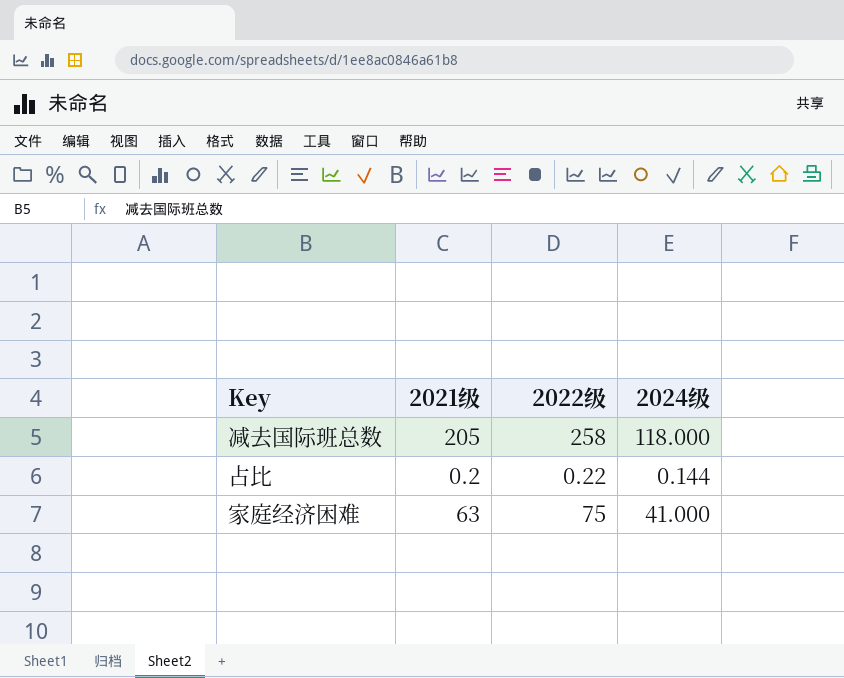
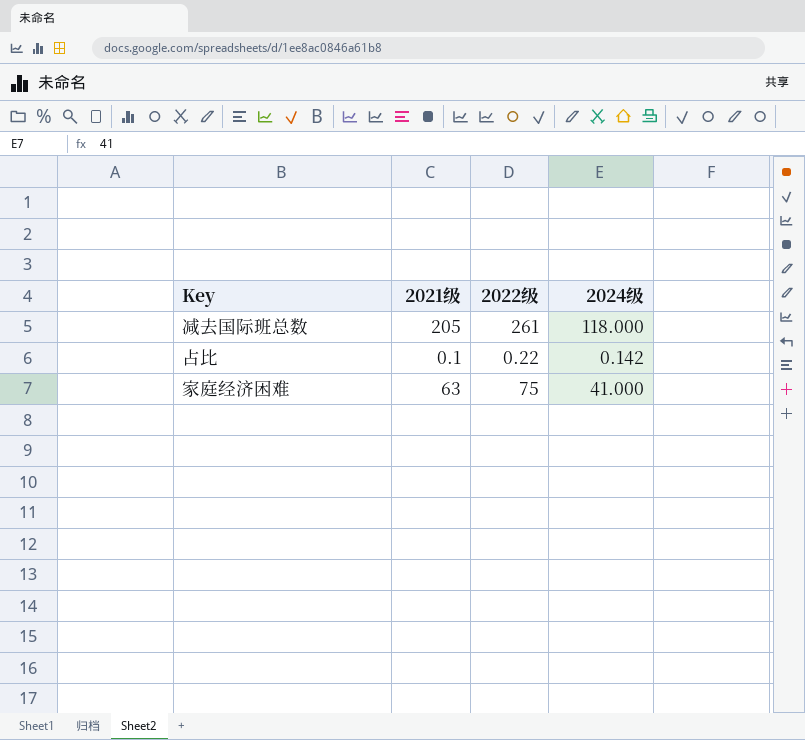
减去国际班总数 | 2022级: 258 -> 261
占比 | 2021级: 0.2 -> 0.1
占比 | 2024级: 0.144 -> 0.142

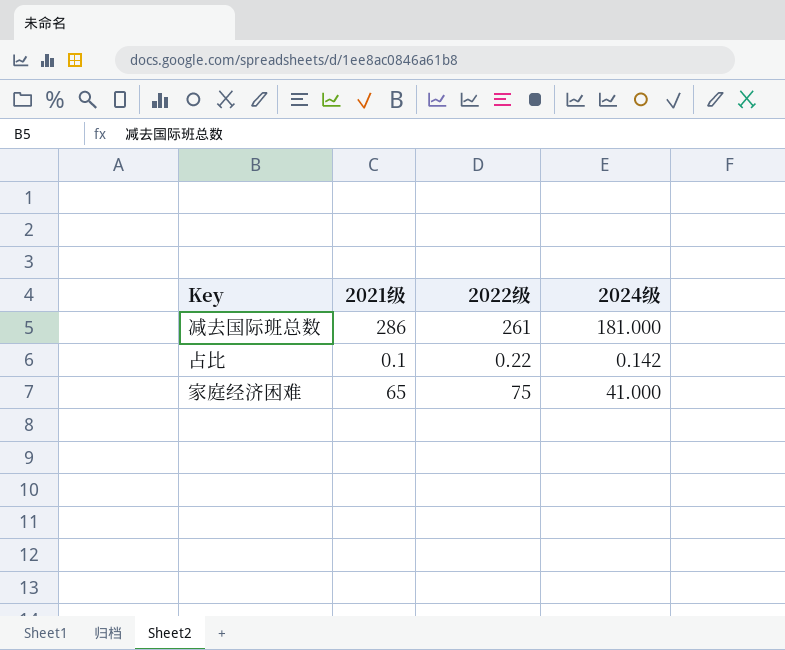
减去国际班总数 | 2021级: 205 -> 286
减去国际班总数 | 2024级: 118.000 -> 181.000
家庭经济困难 | 2021级: 63 -> 65

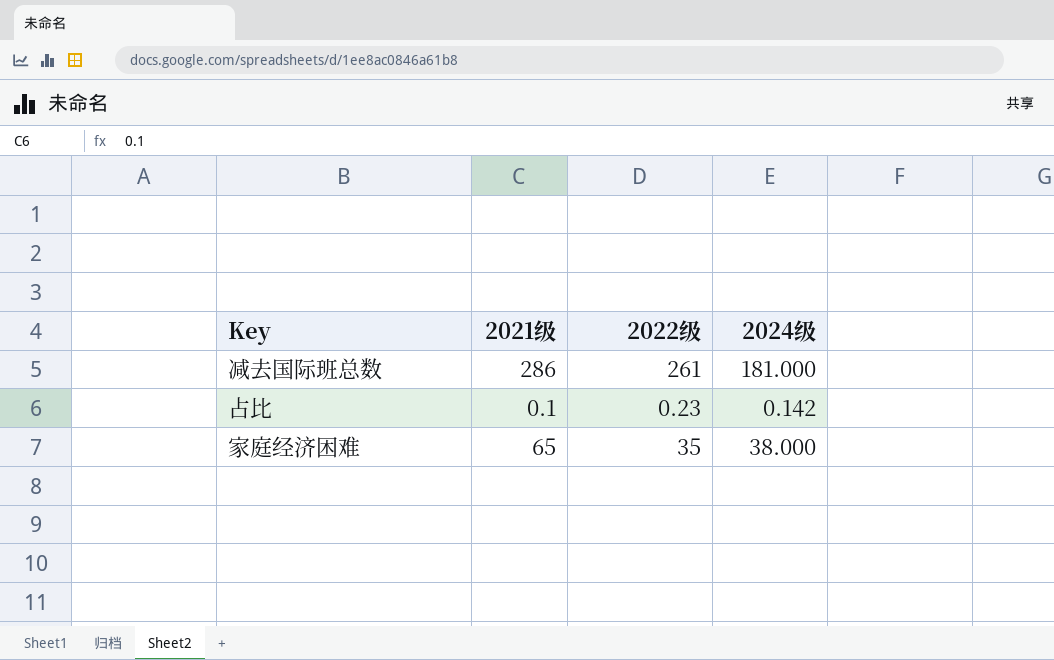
占比 | 2022级: 0.22 -> 0.23
家庭经济困难 | 2022级: 75 -> 35
家庭经济困难 | 2024级: 41.000 -> 38.000

